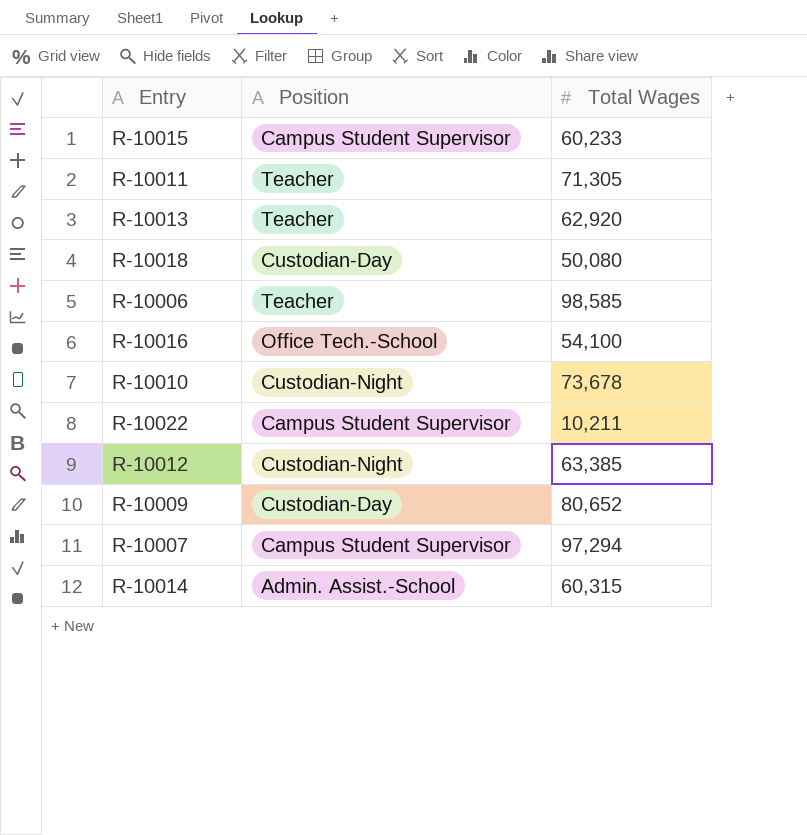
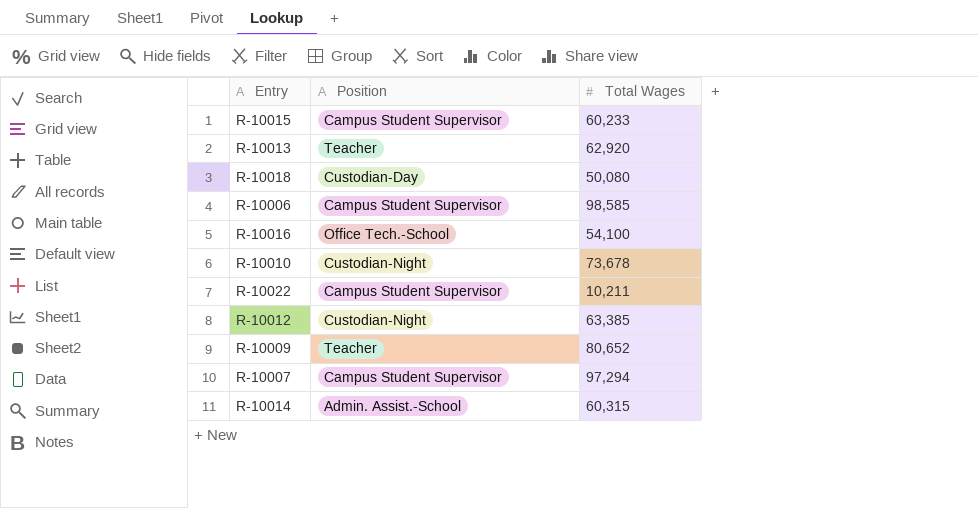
row R-10011: Teacher | 71,305 -> none
R-10006 | Position: Teacher -> Campus Student Supervisor
R-10009 | Position: Custodian-Day -> Teacher

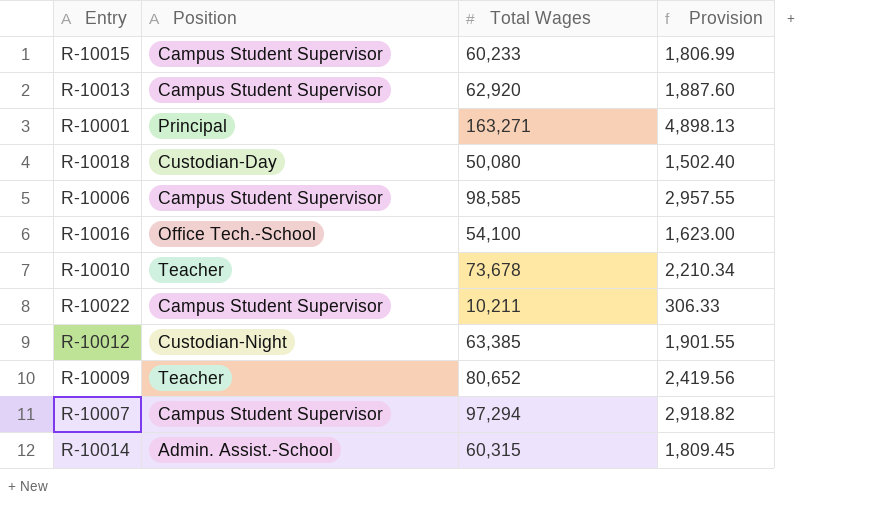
column Provision | formula: none -> [Total Wages] * 0.03
R-10013 | Position: Teacher -> Campus Student Supervisor
row R-10001: none -> Principal | 163,271 | 4,898.13
R-10010 | Position: Custodian-Night -> Teacher

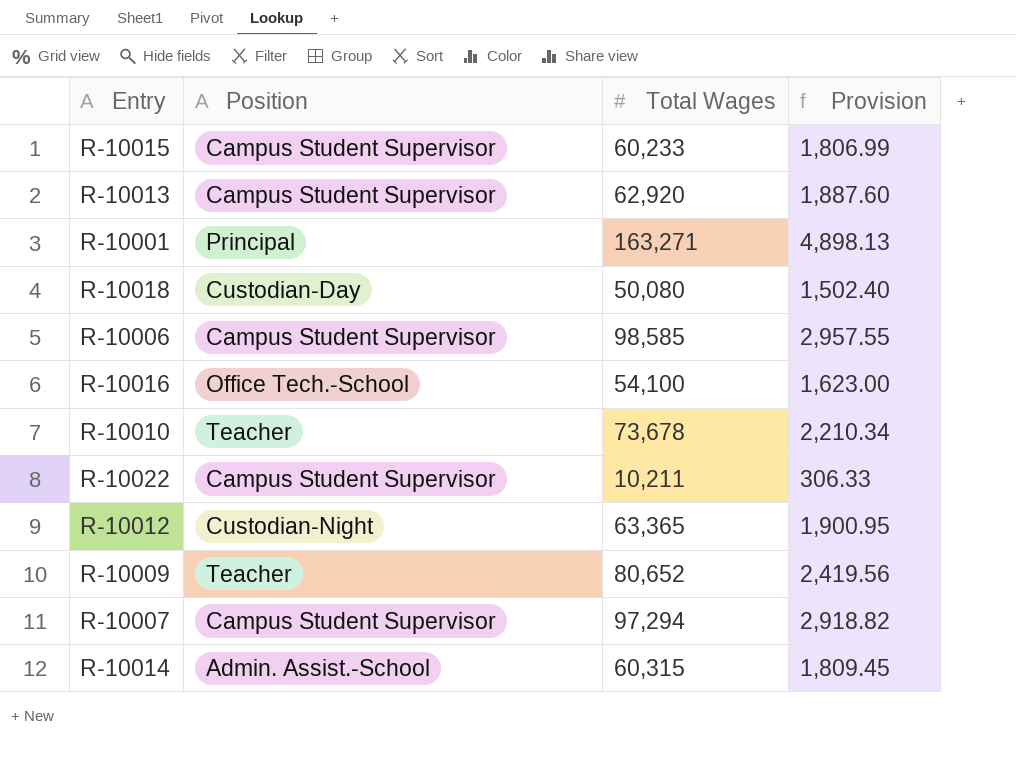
R-10012 | Total Wages: 63,385 -> 63,365
R-10012 | Provision: 1,901.55 -> 1,900.95

